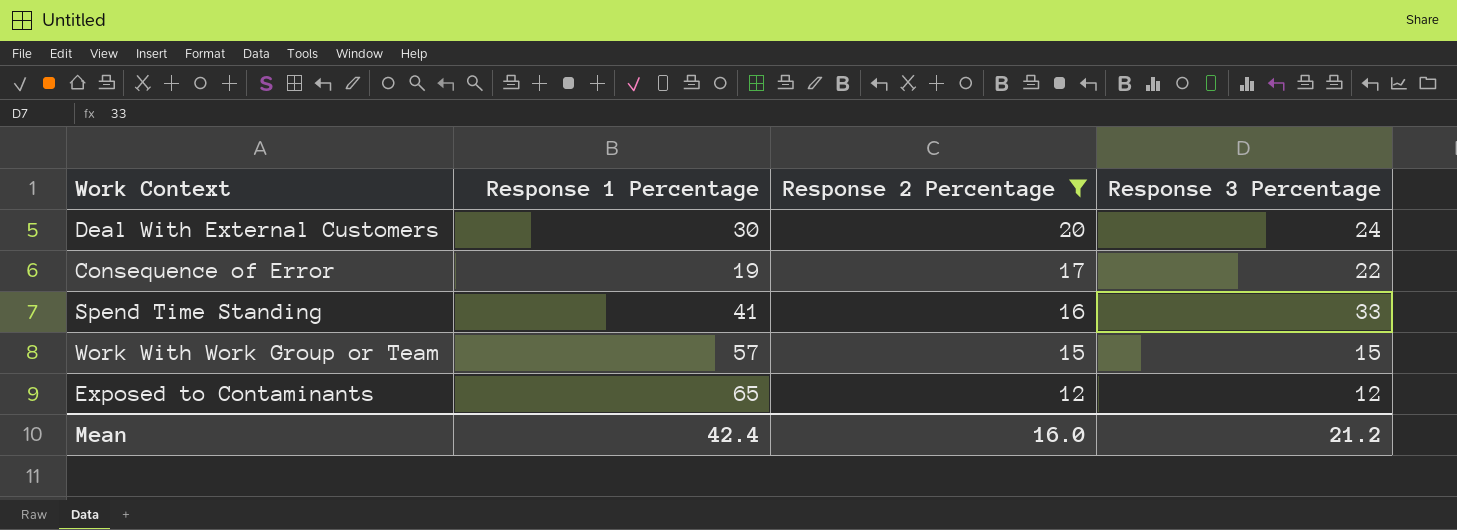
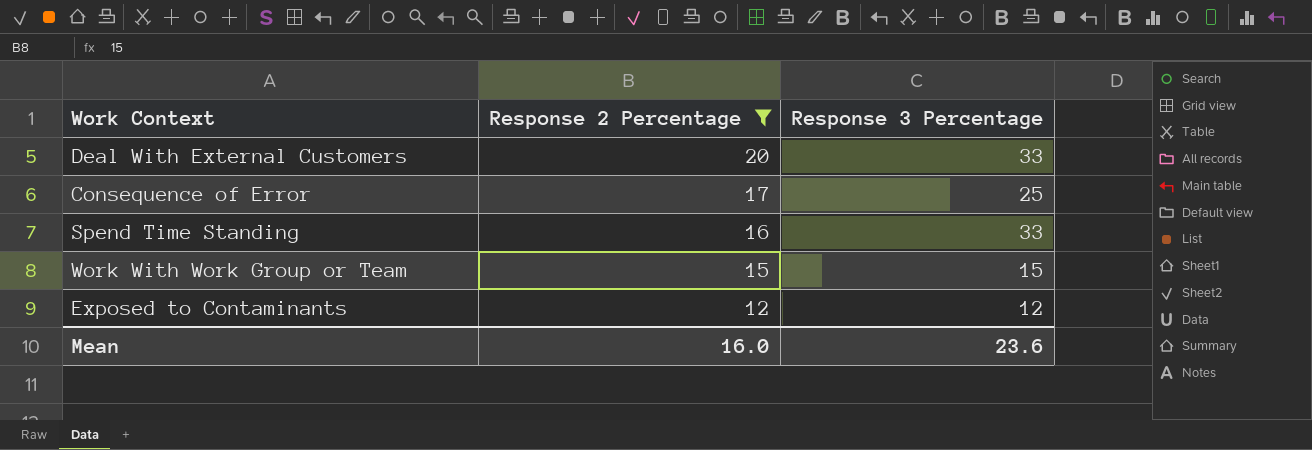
column Response 1 Percentage | position: 2 -> none
Deal With External Customers | Response 3 Percentage: 24 -> 33
Consequence of Error | Response 3 Percentage: 22 -> 25
Mean | Response 3 Percentage: 21.2 -> 23.6

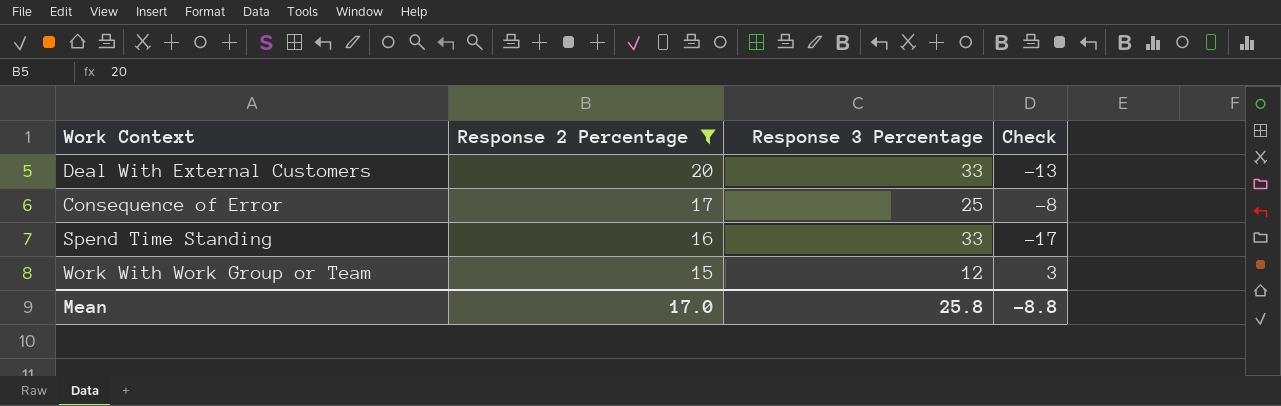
column Check | formula: none -> [Response 2 Percentage] - [Response 3 Percentage]
row Exposed to Contaminants: 12 | 12 -> none
Work With Work Group or Team | Response 3 Percentage: 15 -> 12
Mean | Response 2 Percentage: 16.0 -> 17.0
Mean | Response 3 Percentage: 23.6 -> 25.8

